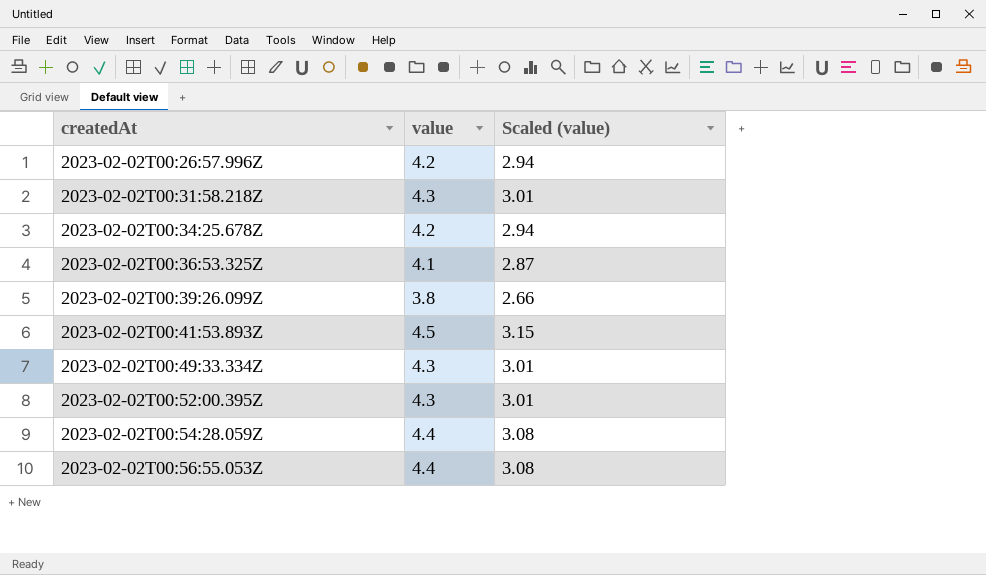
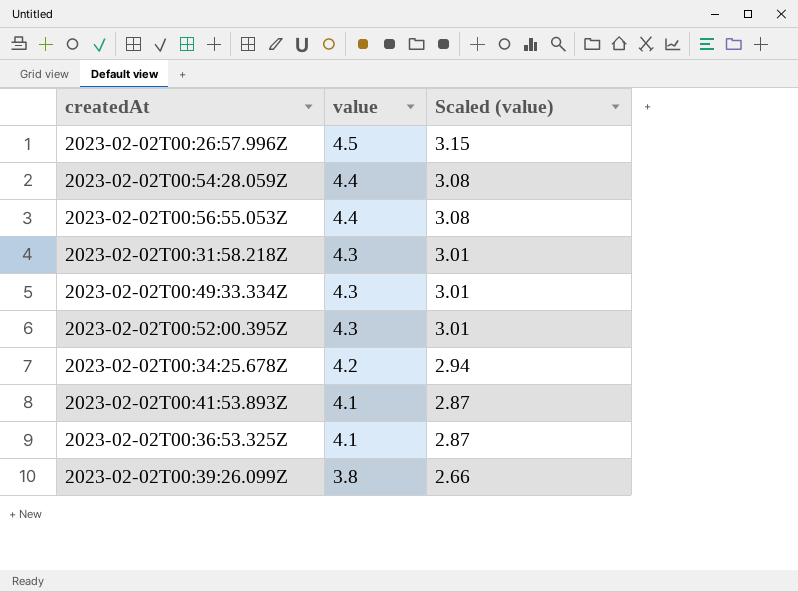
row order: createdAt ascending -> value descending
2023-02-02T00:26:57.996Z | value: 4.2 -> 4.5
2023-02-02T00:26:57.996Z | Scaled (value): 2.94 -> 3.15
2023-02-02T00:41:53.893Z | value: 4.5 -> 4.1
2023-02-02T00:41:53.893Z | Scaled (value): 3.15 -> 2.87

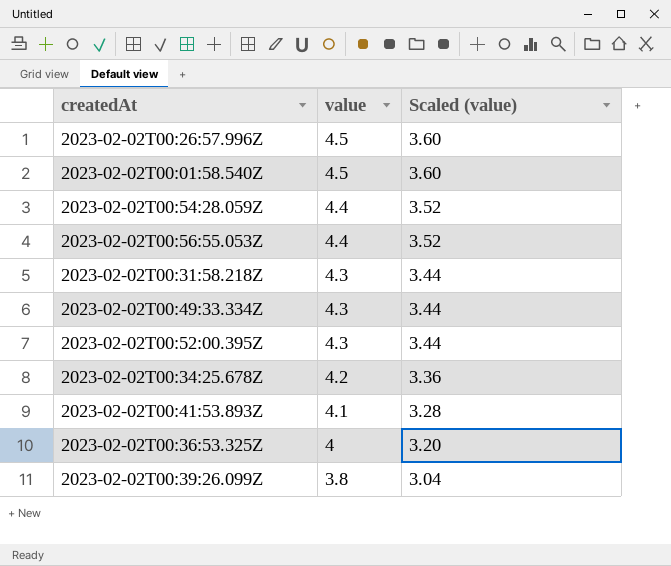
column Scaled (value) | formula: [value] * 0.7 -> [value] * 0.8
row 2023-02-02T00:01:58.540Z: none -> 4.5 | 3.60
2023-02-02T00:36:53.325Z | value: 4.1 -> 4

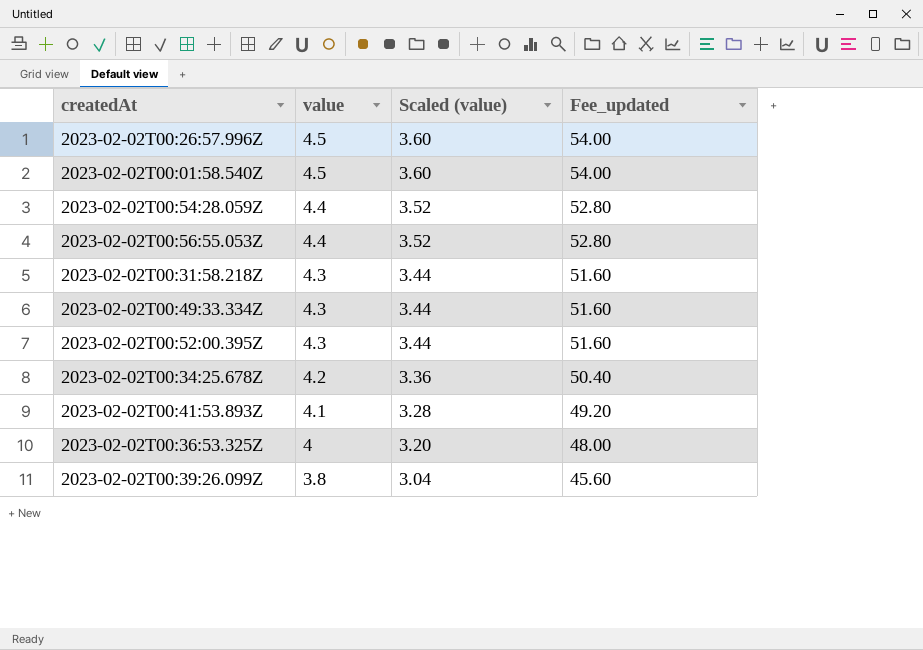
column Fee_updated | formula: none -> [value] * 12

